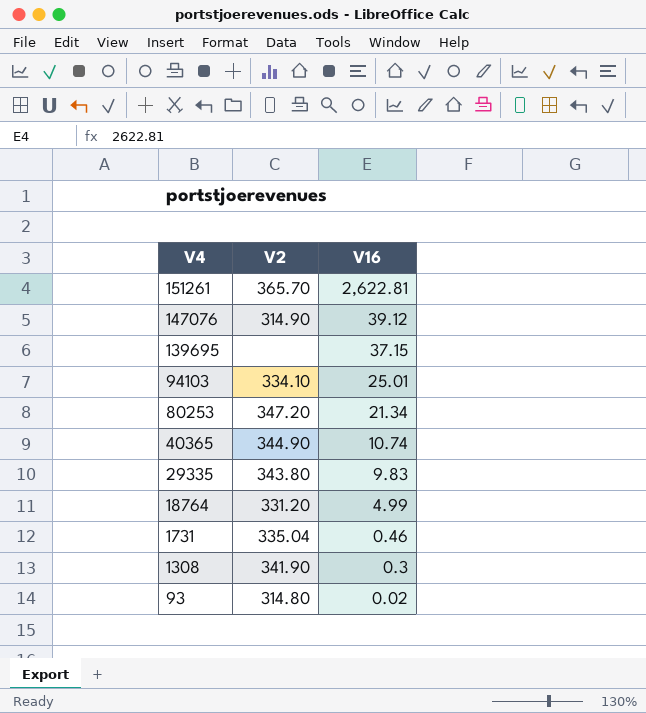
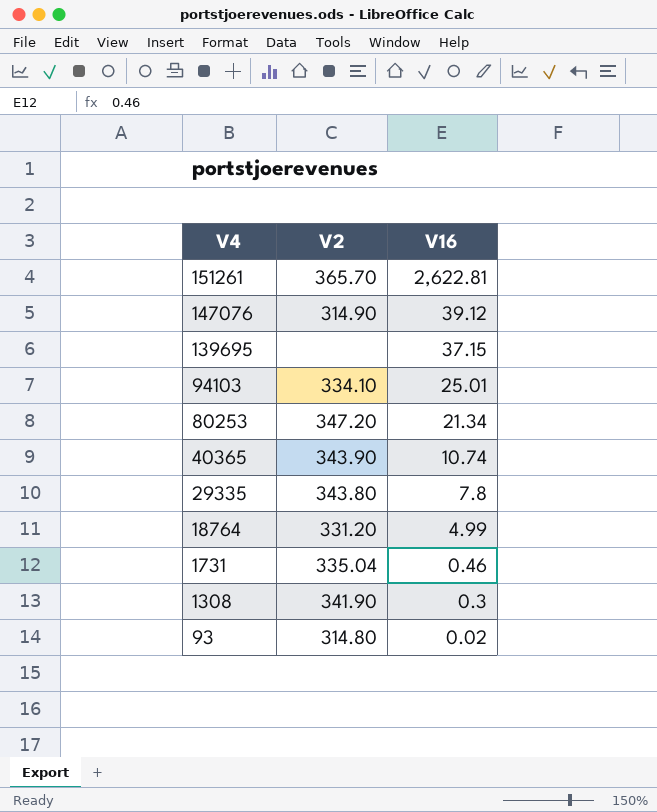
40365 | V2: 344.90 -> 343.90
29335 | V16: 9.83 -> 7.8

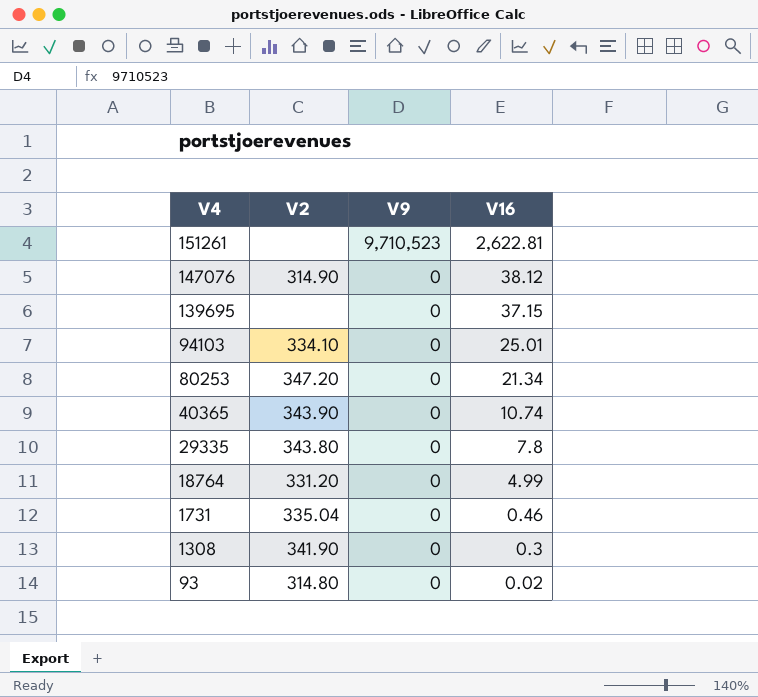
column V9 | position: none -> 3
151261 | V2: 365.70 -> none
147076 | V16: 39.12 -> 38.12

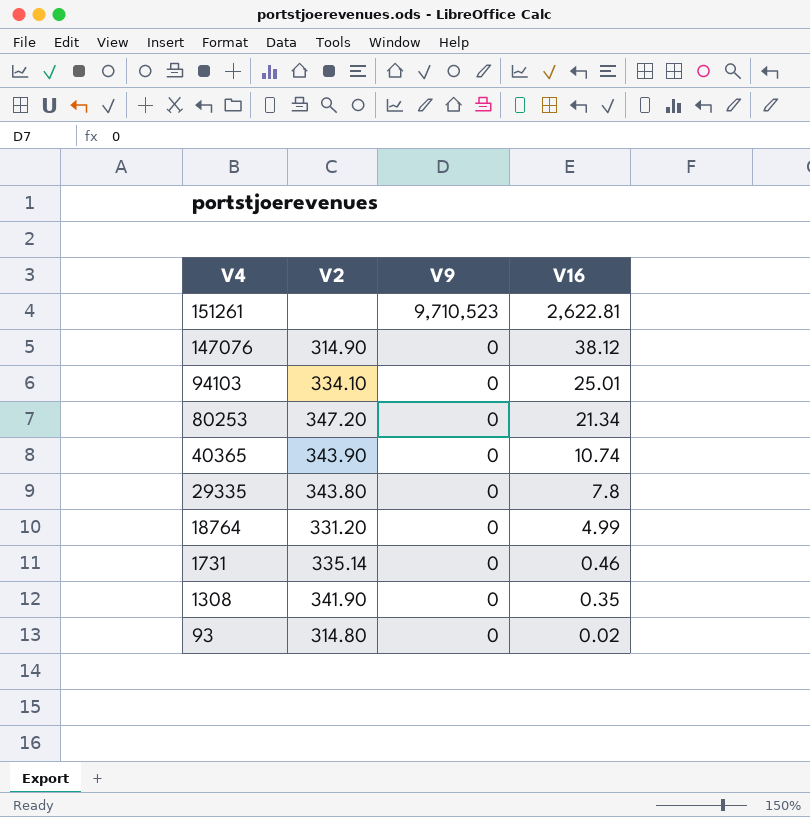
row 139695: none | 0 | 37.15 -> none
1731 | V2: 335.04 -> 335.14
1308 | V16: 0.3 -> 0.35

